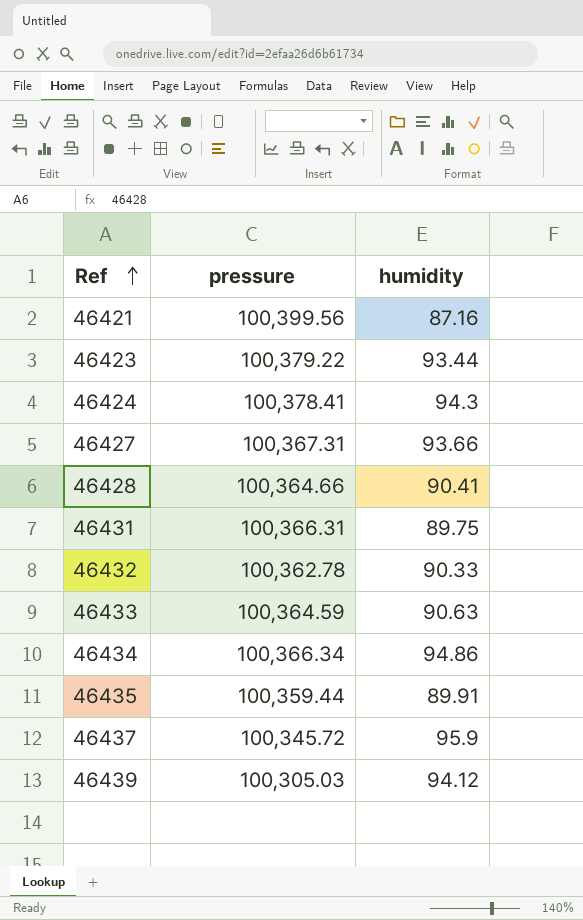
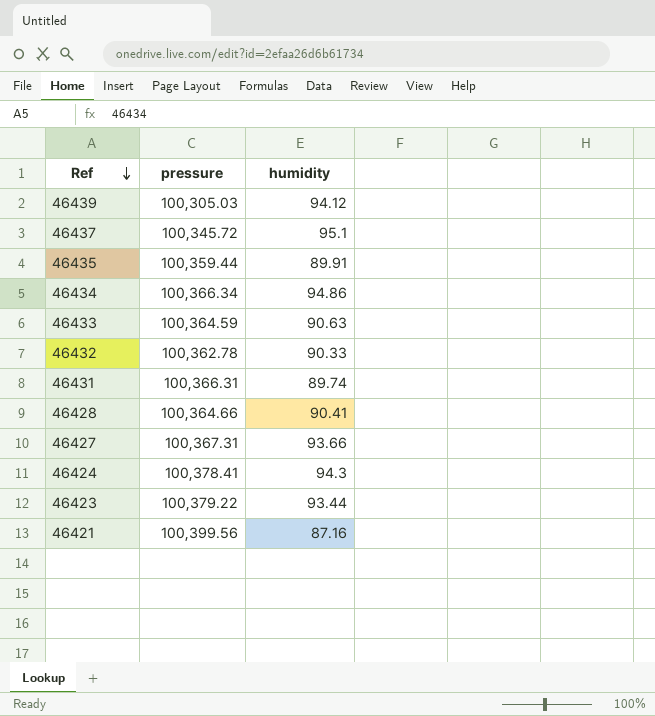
row order: Ref ascending -> Ref descending
46437 | humidity: 95.9 -> 95.1
46431 | humidity: 89.75 -> 89.74

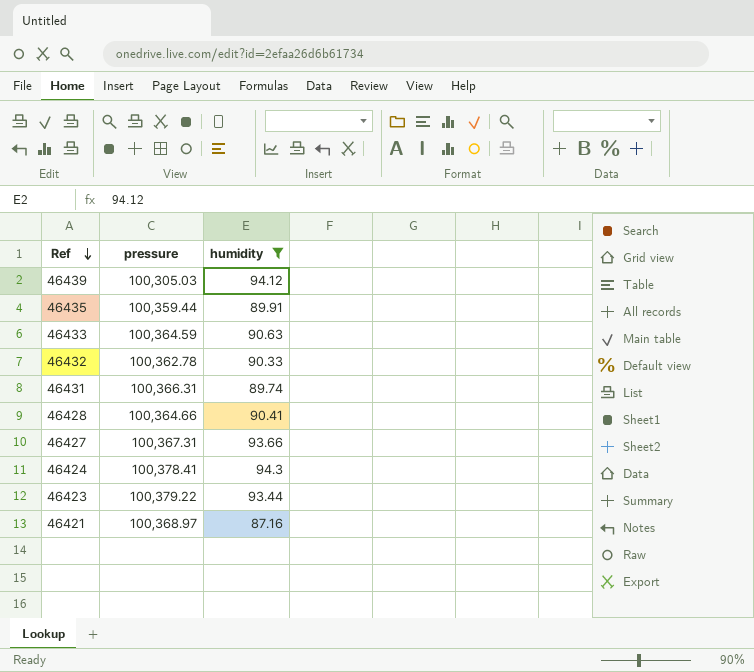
filter: none -> humidity <= 94.3
46421 | pressure: 100,399.56 -> 100,368.97

